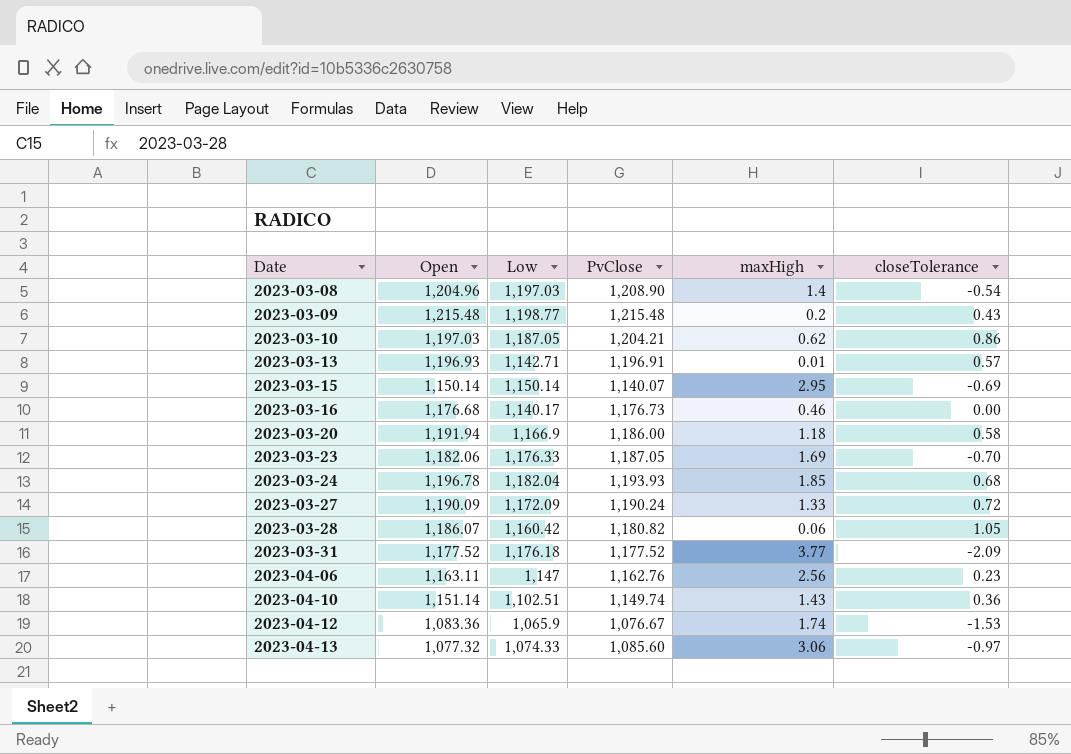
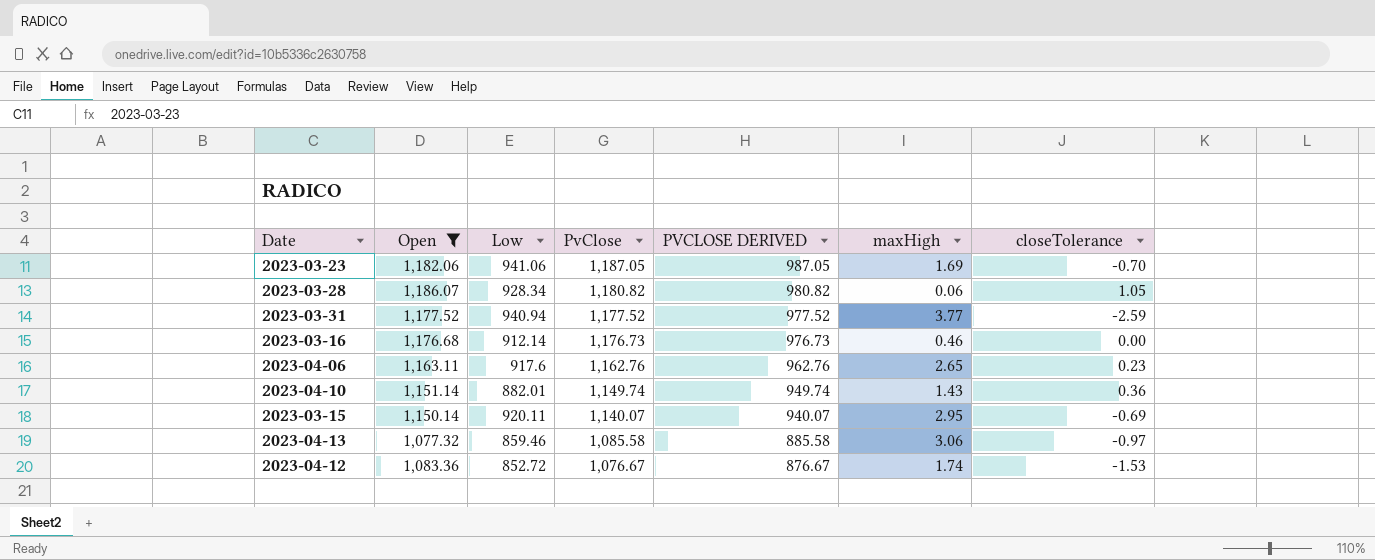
filter: none -> Open <= 1,186.07
row order: Date ascending -> PvClose descending
column PVCLOSE DERIVED | formula: none -> [PvClose] - 200
2023-03-23 | Low: 1,176.33 -> 941.06
2023-03-28 | Low: 1,160.42 -> 928.34
2023-03-31 | Low: 1,176.18 -> 940.94
2023-03-31 | closeTolerance: -2.09 -> -2.59
2023-03-16 | Low: 1,140.17 -> 912.14
2023-04-06 | Low: 1,147 -> 917.6
2023-04-06 | maxHigh: 2.56 -> 2.65
2023-04-10 | Low: 1,102.51 -> 882.01
2023-03-15 | Low: 1,150.14 -> 920.11
2023-04-13 | Low: 1,074.33 -> 859.46
2023-04-13 | PvClose: 1,085.60 -> 1,085.58
2023-04-12 | Low: 1,065.9 -> 852.72

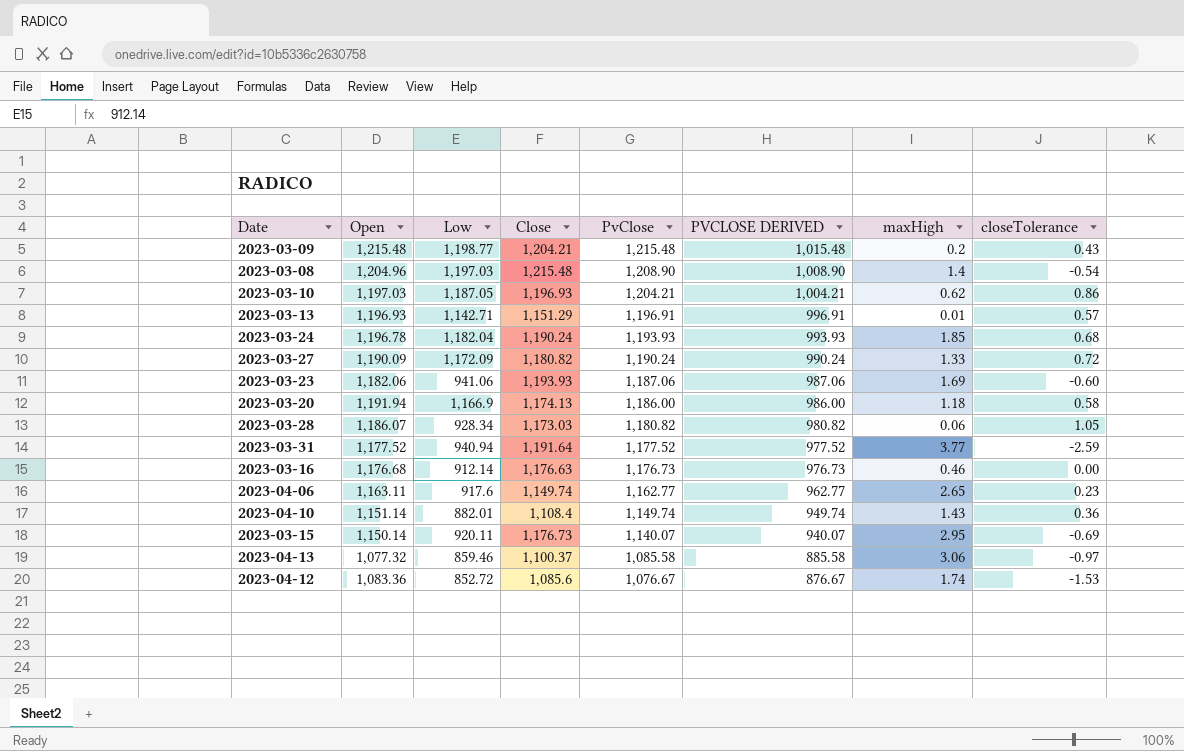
filter: Open <= 1,186.07 -> none
column Close | position: none -> 4
2023-03-23 | PvClose: 1,187.05 -> 1,187.06
2023-03-23 | PVCLOSE DERIVED: 987.05 -> 987.06
2023-03-23 | closeTolerance: -0.70 -> -0.60
2023-04-06 | PvClose: 1,162.76 -> 1,162.77
2023-04-06 | PVCLOSE DERIVED: 962.76 -> 962.77

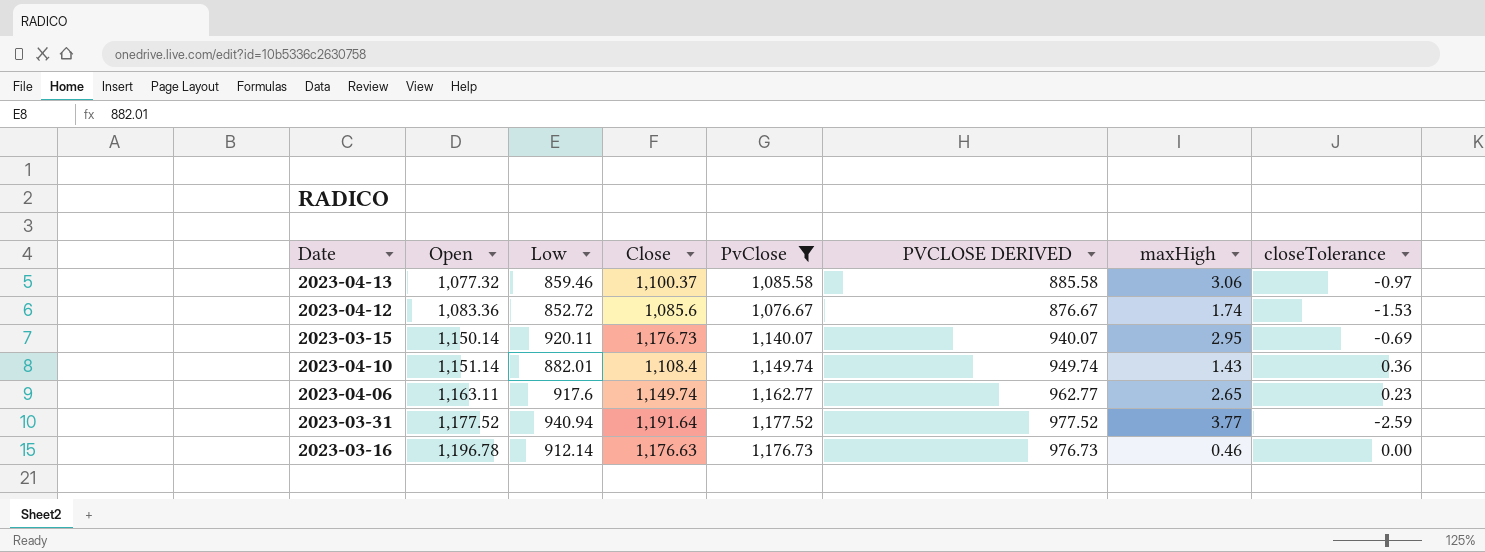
filter: none -> PvClose <= 1,177.52
row order: PvClose descending -> Open ascending
2023-03-16 | Open: 1,176.68 -> 1,196.78

